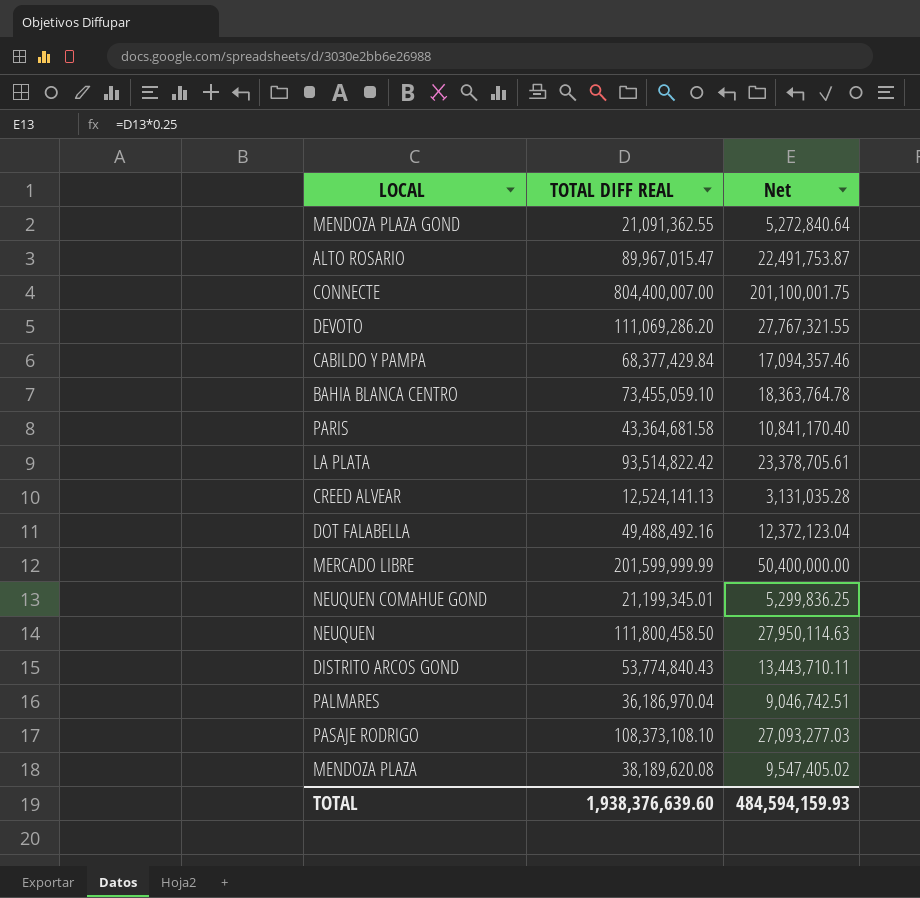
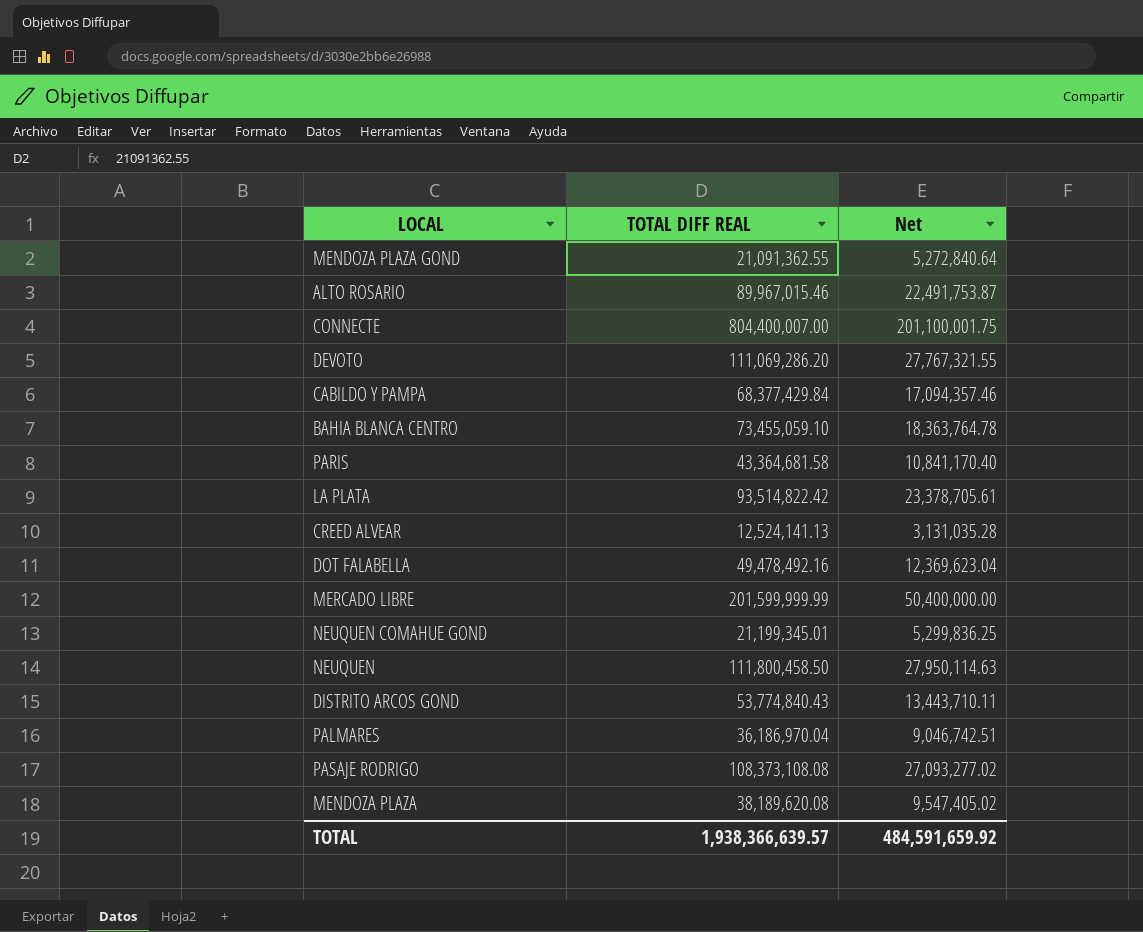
ALTO ROSARIO | TOTAL DIFF REAL: 89,967,015.47 -> 89,967,015.46
DOT FALABELLA | TOTAL DIFF REAL: 49,488,492.16 -> 49,478,492.16
DOT FALABELLA | Net: 12,372,123.04 -> 12,369,623.04
PASAJE RODRIGO | TOTAL DIFF REAL: 108,373,108.10 -> 108,373,108.08
PASAJE RODRIGO | Net: 27,093,277.03 -> 27,093,277.02
TOTAL | TOTAL DIFF REAL: 1,938,376,639.60 -> 1,938,366,639.57
TOTAL | Net: 484,594,159.93 -> 484,591,659.92

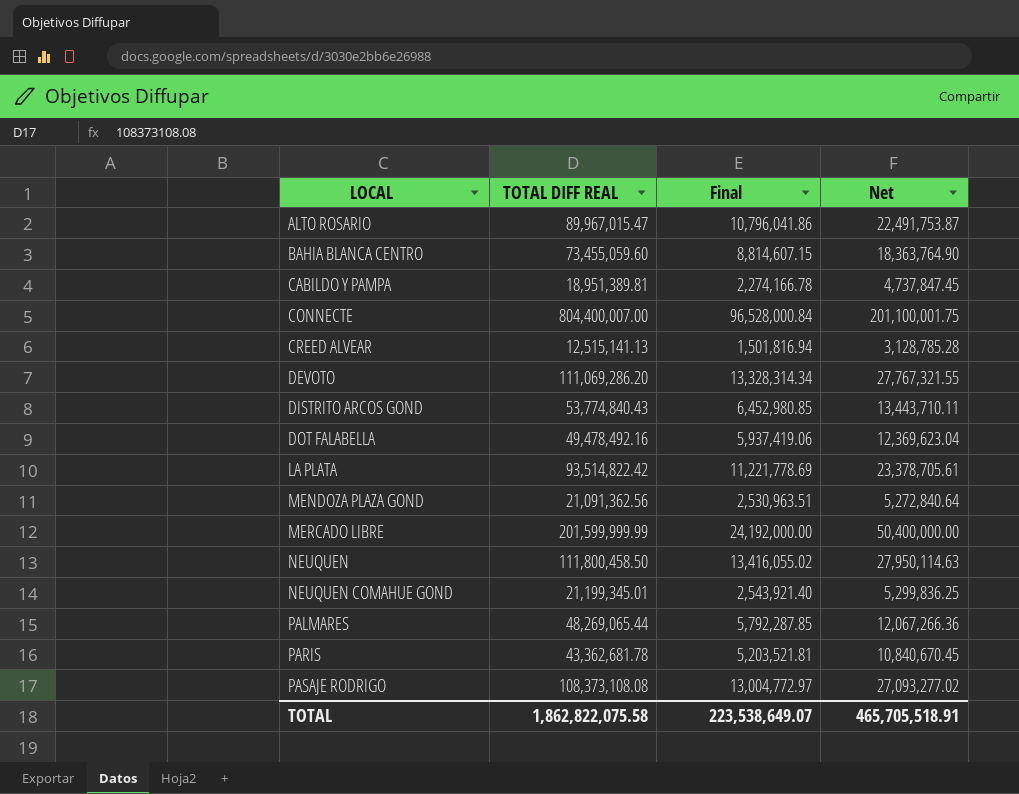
row order: none -> LOCAL ascending
column Final | formula: none -> [TOTAL DIFF REAL] * 0.12
row MENDOZA PLAZA: 38,189,620.08 | 9,547,405.02 -> none
ALTO ROSARIO | TOTAL DIFF REAL: 89,967,015.46 -> 89,967,015.47
BAHIA BLANCA CENTRO | TOTAL DIFF REAL: 73,455,059.10 -> 73,455,059.60
BAHIA BLANCA CENTRO | Net: 18,363,764.78 -> 18,363,764.90
CABILDO Y PAMPA | TOTAL DIFF REAL: 68,377,429.84 -> 18,951,389.81
CABILDO Y PAMPA | Net: 17,094,357.46 -> 4,737,847.45
CREED ALVEAR | TOTAL DIFF REAL: 12,524,141.13 -> 12,515,141.13
CREED ALVEAR | Net: 3,131,035.28 -> 3,128,785.28
MENDOZA PLAZA GOND | TOTAL DIFF REAL: 21,091,362.55 -> 21,091,362.56
PALMARES | TOTAL DIFF REAL: 36,186,970.04 -> 48,269,065.44
PALMARES | Net: 9,046,742.51 -> 12,067,266.36
PARIS | TOTAL DIFF REAL: 43,364,681.58 -> 43,362,681.78
PARIS | Net: 10,841,170.40 -> 10,840,670.45
TOTAL | TOTAL DIFF REAL: 1,938,366,639.57 -> 1,862,822,075.58
TOTAL | Net: 484,591,659.92 -> 465,705,518.91

